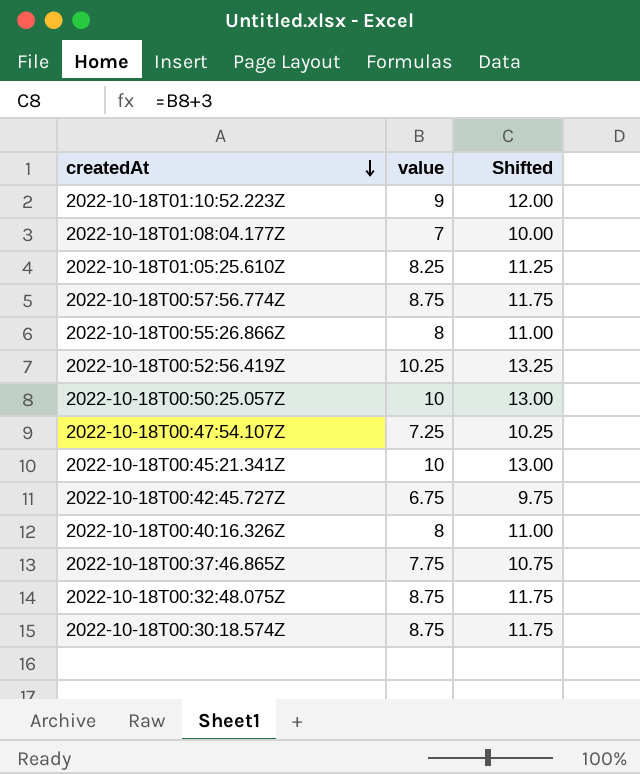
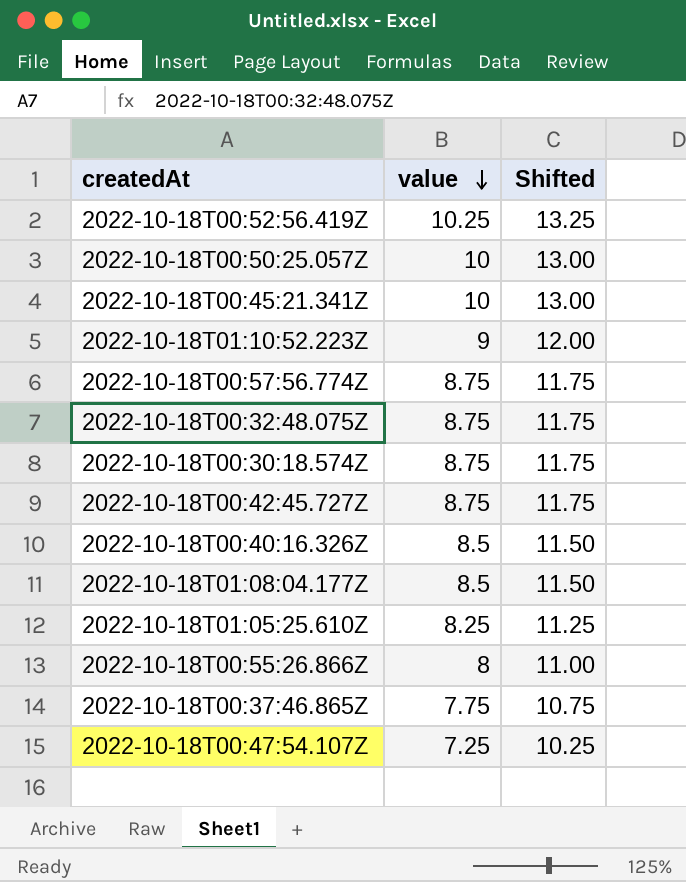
row order: createdAt descending -> value descending
2022-10-18T00:42:45.727Z | value: 6.75 -> 8.75
2022-10-18T00:42:45.727Z | Shifted: 9.75 -> 11.75
2022-10-18T00:40:16.326Z | value: 8 -> 8.5
2022-10-18T00:40:16.326Z | Shifted: 11.00 -> 11.50
2022-10-18T01:08:04.177Z | value: 7 -> 8.5
2022-10-18T01:08:04.177Z | Shifted: 10.00 -> 11.50

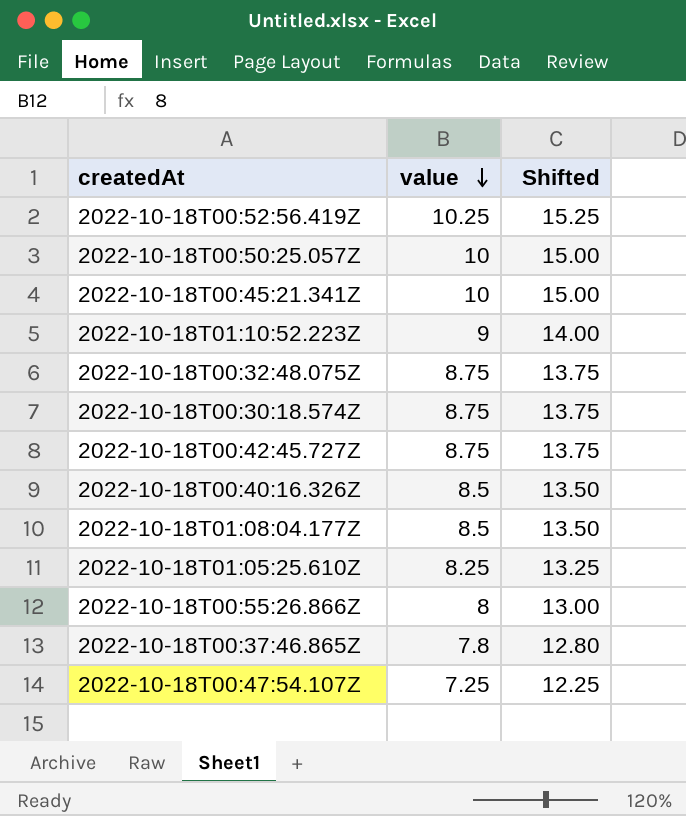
column Shifted | formula: [value] + 3 -> [value] + 5
row 2022-10-18T00:57:56.774Z: 8.75 | 11.75 -> none
2022-10-18T00:37:46.865Z | value: 7.75 -> 7.8

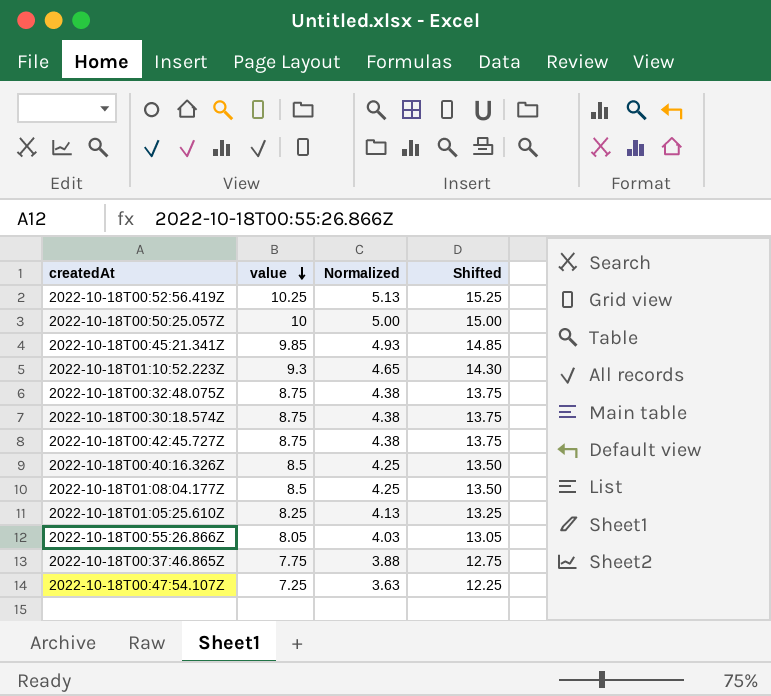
column Normalized | formula: none -> [value] * 0.5
2022-10-18T00:45:21.341Z | value: 10 -> 9.85
2022-10-18T00:45:21.341Z | Shifted: 15.00 -> 14.85
2022-10-18T01:10:52.223Z | value: 9 -> 9.3
2022-10-18T01:10:52.223Z | Shifted: 14.00 -> 14.30
2022-10-18T00:55:26.866Z | value: 8 -> 8.05
2022-10-18T00:55:26.866Z | Shifted: 13.00 -> 13.05
2022-10-18T00:37:46.865Z | value: 7.8 -> 7.75
2022-10-18T00:37:46.865Z | Shifted: 12.80 -> 12.75

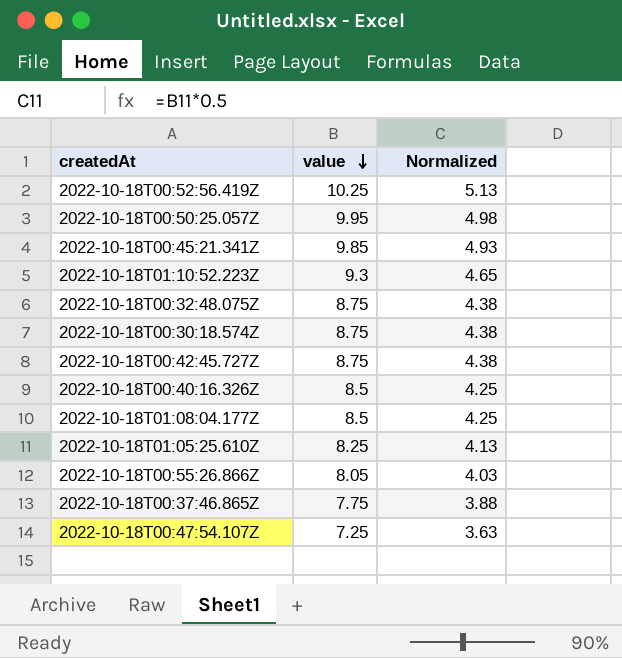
column Shifted | formula: [value] + 5 -> none
2022-10-18T00:50:25.057Z | value: 10 -> 9.95
2022-10-18T00:50:25.057Z | Normalized: 5.00 -> 4.98

